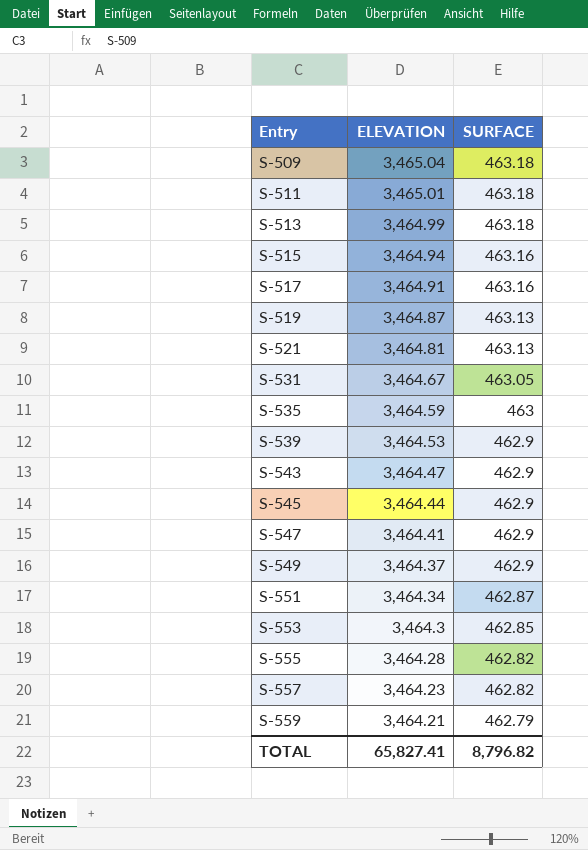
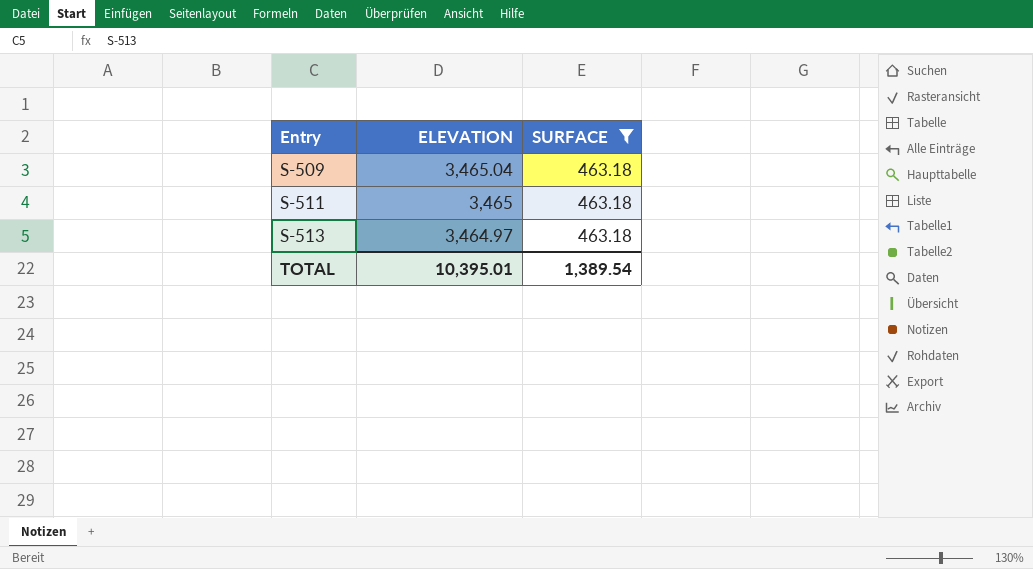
filter: none -> SURFACE = 463.18
S-511 | ELEVATION: 3,465.01 -> 3,465
S-513 | ELEVATION: 3,464.99 -> 3,464.97
TOTAL | ELEVATION: 65,827.41 -> 10,395.01
TOTAL | SURFACE: 8,796.82 -> 1,389.54

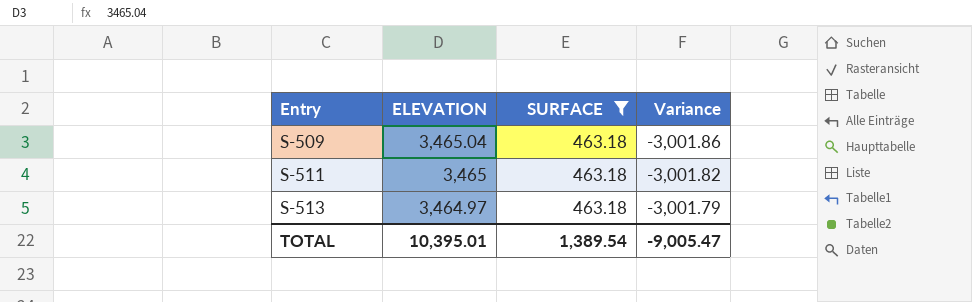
column Variance | formula: none -> [SURFACE] - [ELEVATION]

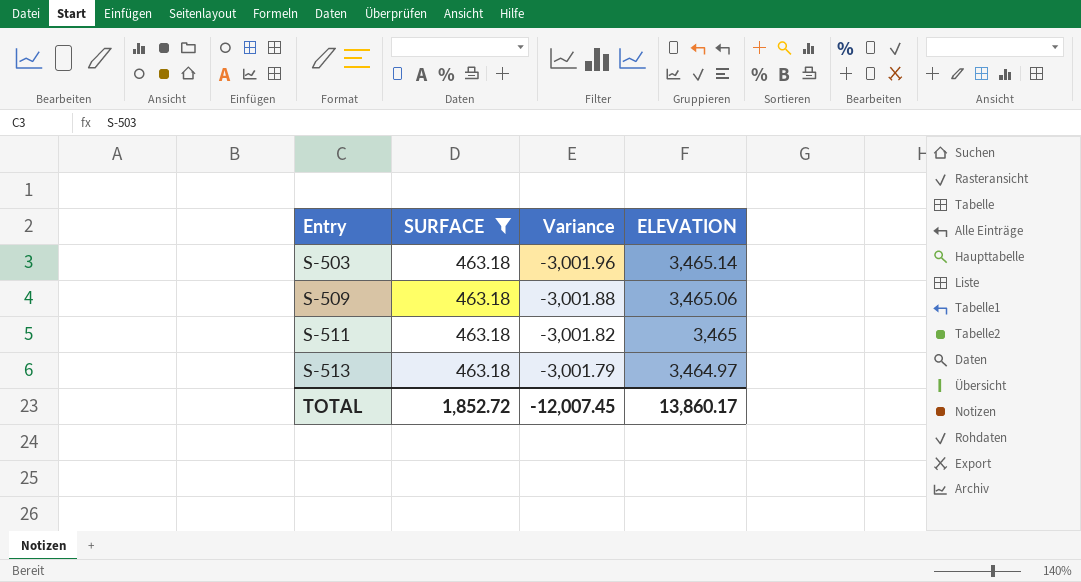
column ELEVATION | position: 2 -> 4
row S-503: none -> 463.18 | -3,001.96 | 3,465.14
S-509 | Variance: -3,001.86 -> -3,001.88
S-509 | ELEVATION: 3,465.04 -> 3,465.06
TOTAL | SURFACE: 1,389.54 -> 1,852.72
TOTAL | Variance: -9,005.47 -> -12,007.45
TOTAL | ELEVATION: 10,395.01 -> 13,860.17

